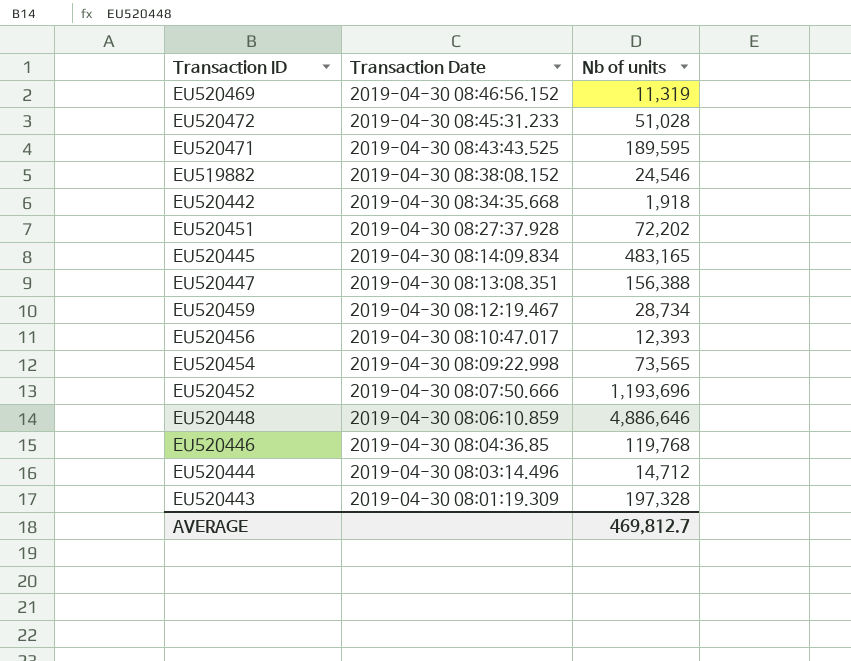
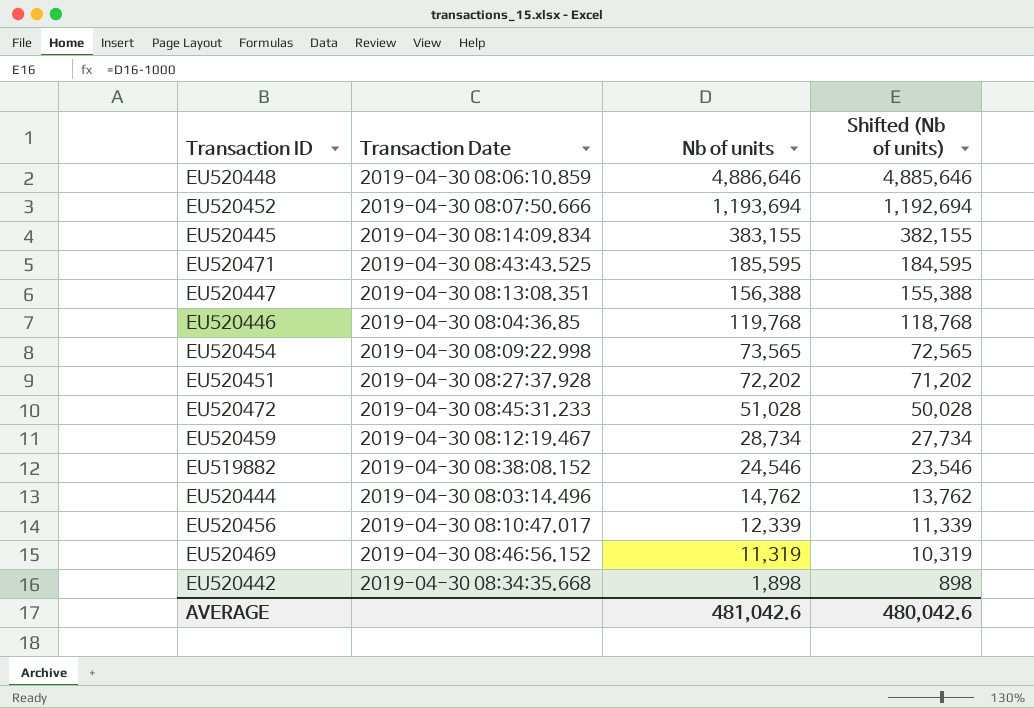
row order: Transaction Date descending -> Nb of units descending
column Shifted (Nb of units) | formula: none -> [Nb of units] - 1000
row EU520443: 2019-04-30 08:01:19.309 | 197,328 -> none
EU520452 | Nb of units: 1,193,696 -> 1,193,694
EU520445 | Nb of units: 483,165 -> 383,155
EU520471 | Nb of units: 189,595 -> 185,595
EU520444 | Nb of units: 14,712 -> 14,762
EU520456 | Nb of units: 12,393 -> 12,339
EU520442 | Nb of units: 1,918 -> 1,898
AVERAGE | Nb of units: 469,812.7 -> 481,042.6

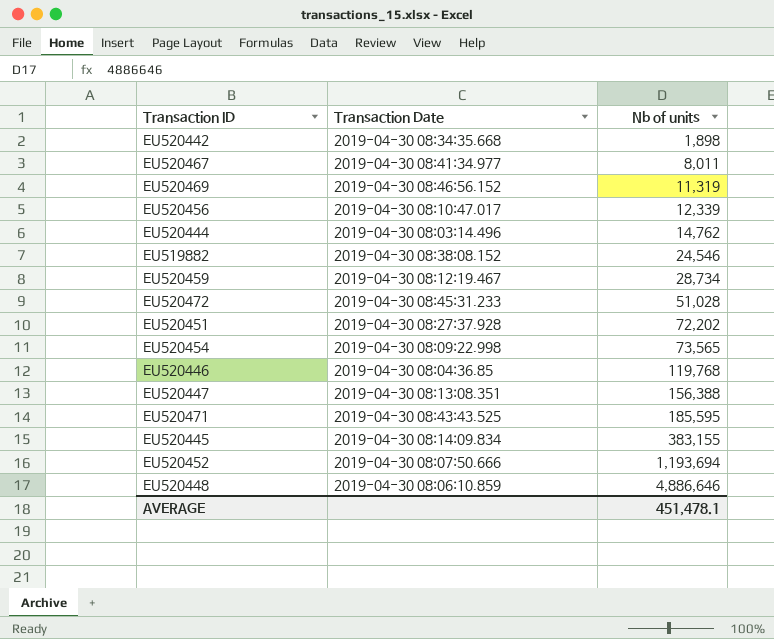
row order: Nb of units descending -> Nb of units ascending
column Shifted (Nb of units) | formula: [Nb of units] - 1000 -> none
row EU520467: none -> 2019-04-30 08:41:34.977 | 8,011
AVERAGE | Nb of units: 481,042.6 -> 451,478.1

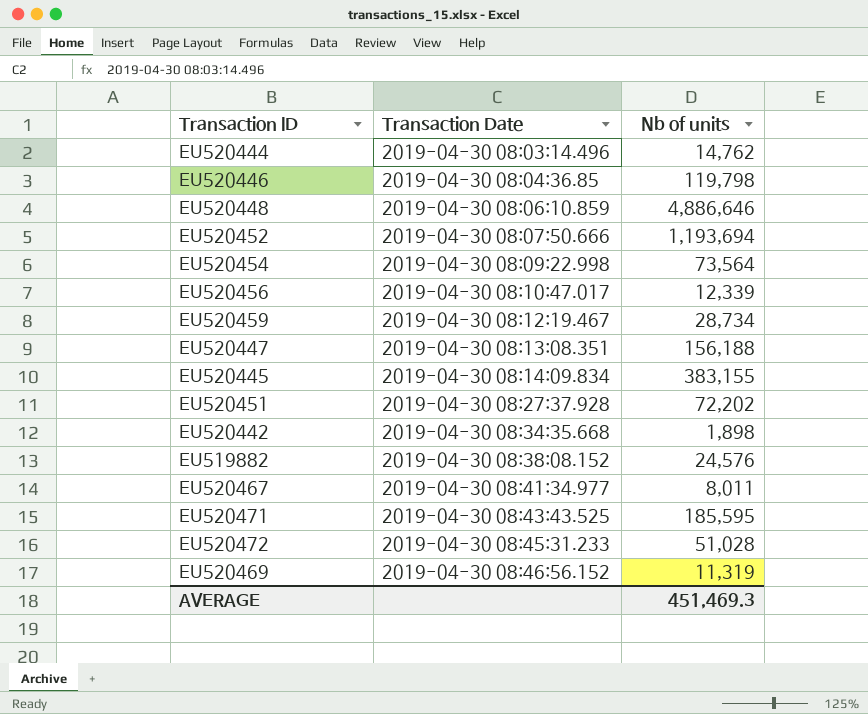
row order: Nb of units ascending -> Transaction Date ascending
EU520446 | Nb of units: 119,768 -> 119,798
EU520454 | Nb of units: 73,565 -> 73,564
EU520447 | Nb of units: 156,388 -> 156,188
EU519882 | Nb of units: 24,546 -> 24,576
AVERAGE | Nb of units: 451,478.1 -> 451,469.3

